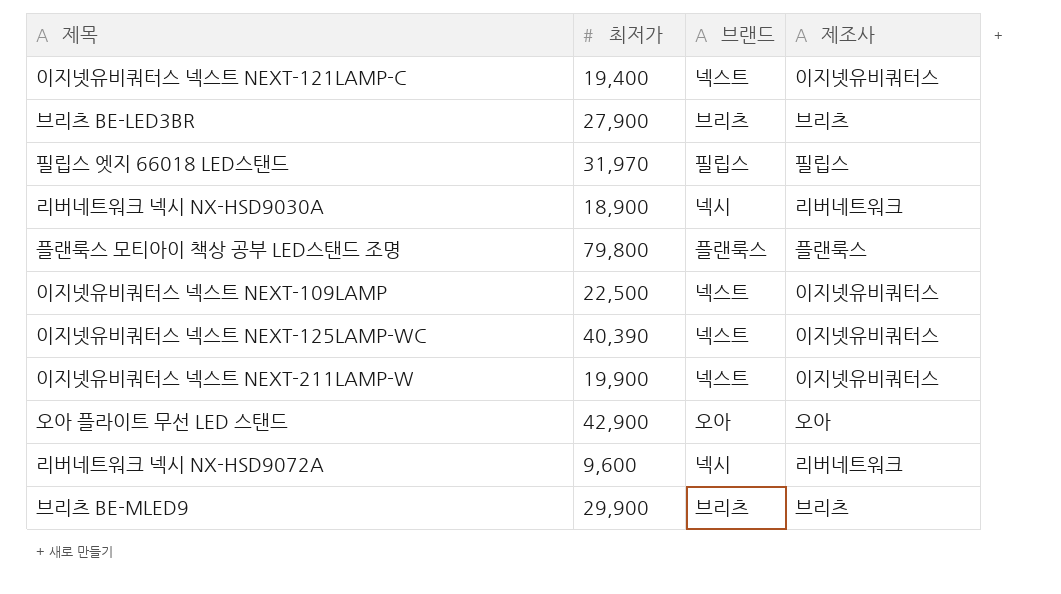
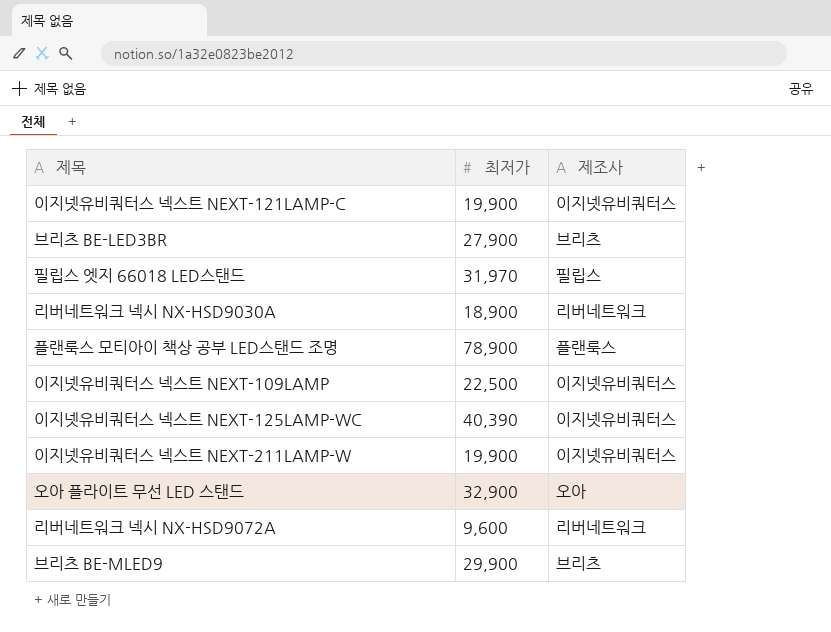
column 브랜드 | position: 3 -> none
이지넷유비쿼터스 넥스트 NEXT-121LAMP-C | 최저가: 19,400 -> 19,900
플랜룩스 모티아이 책상 공부 LED스탠드 조명 | 최저가: 79,800 -> 78,900
오아 플라이트 무선 LED 스탠드 | 최저가: 42,900 -> 32,900

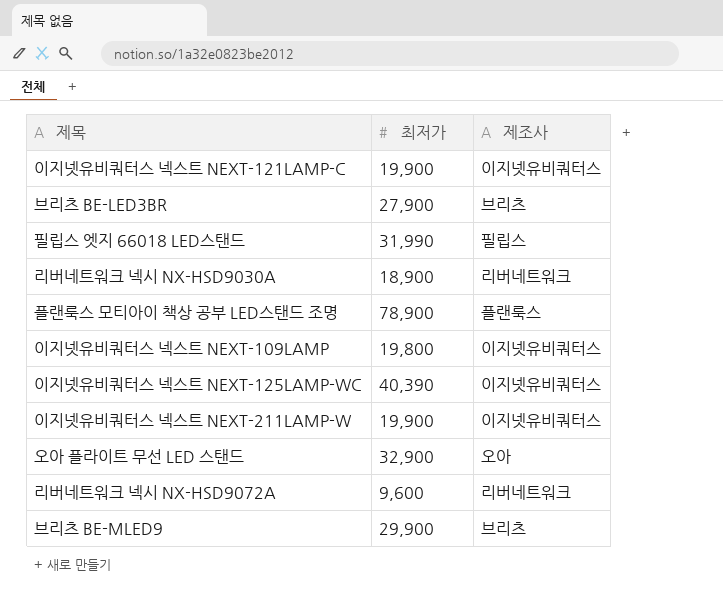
필립스 엣지 66018 LED스탠드 | 최저가: 31,970 -> 31,990
이지넷유비쿼터스 넥스트 NEXT-109LAMP | 최저가: 22,500 -> 19,800

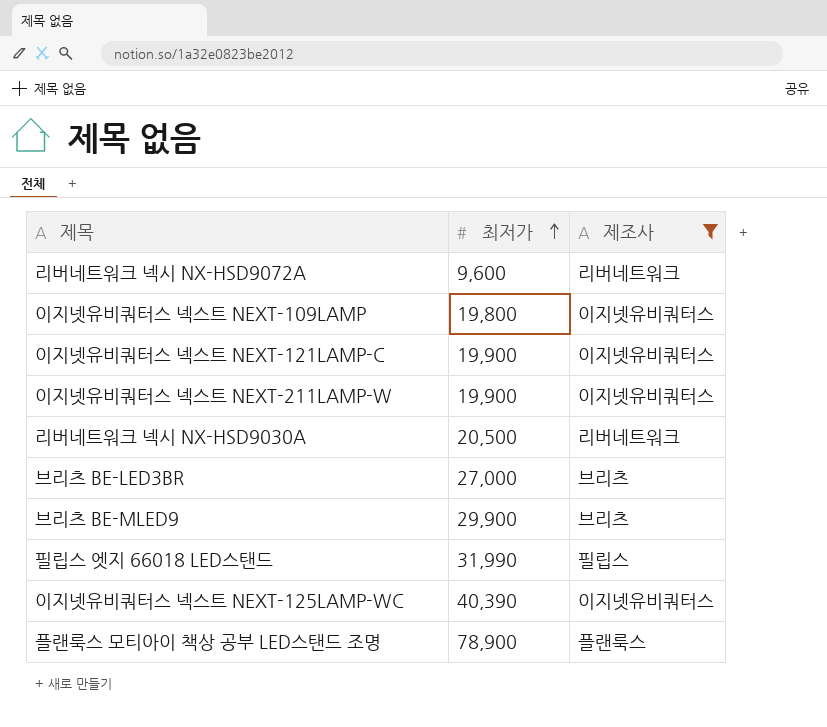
filter: none -> 제조사 != 오아
row order: none -> 최저가 ascending
리버네트워크 넥시 NX-HSD9030A | 최저가: 18,900 -> 20,500
브리츠 BE-LED3BR | 최저가: 27,900 -> 27,000

